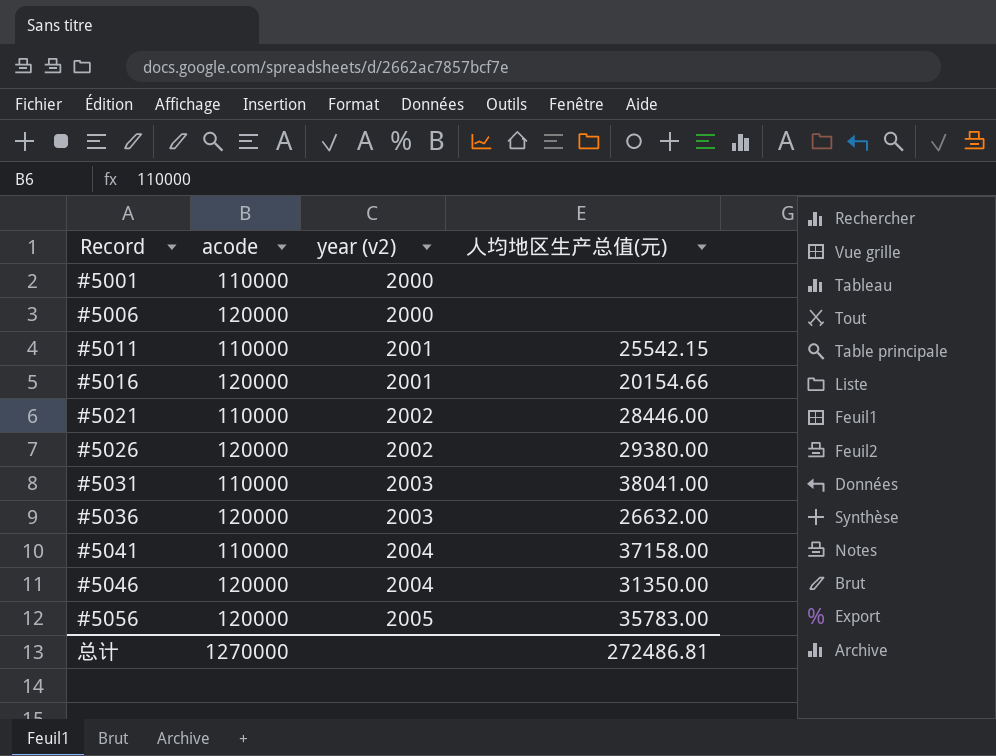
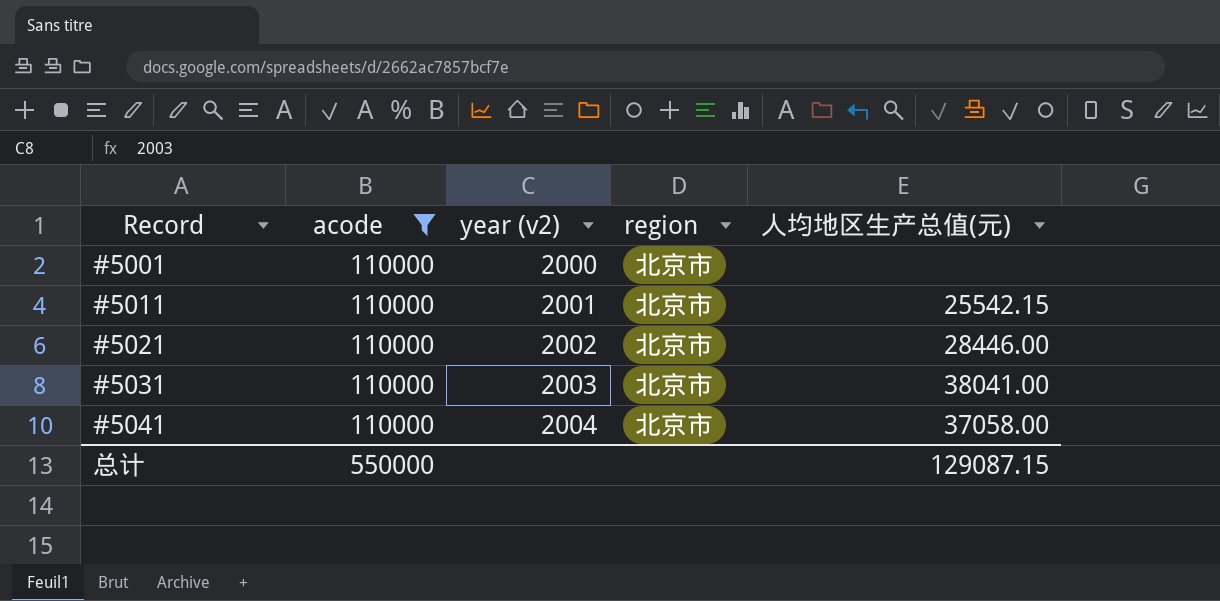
filter: none -> acode = 110000
column region | position: none -> 4
#5041 | 人均地区生产总值(元): 37158.00 -> 37058.00
总计 | acode: 1270000 -> 550000
总计 | 人均地区生产总值(元): 272486.81 -> 129087.15

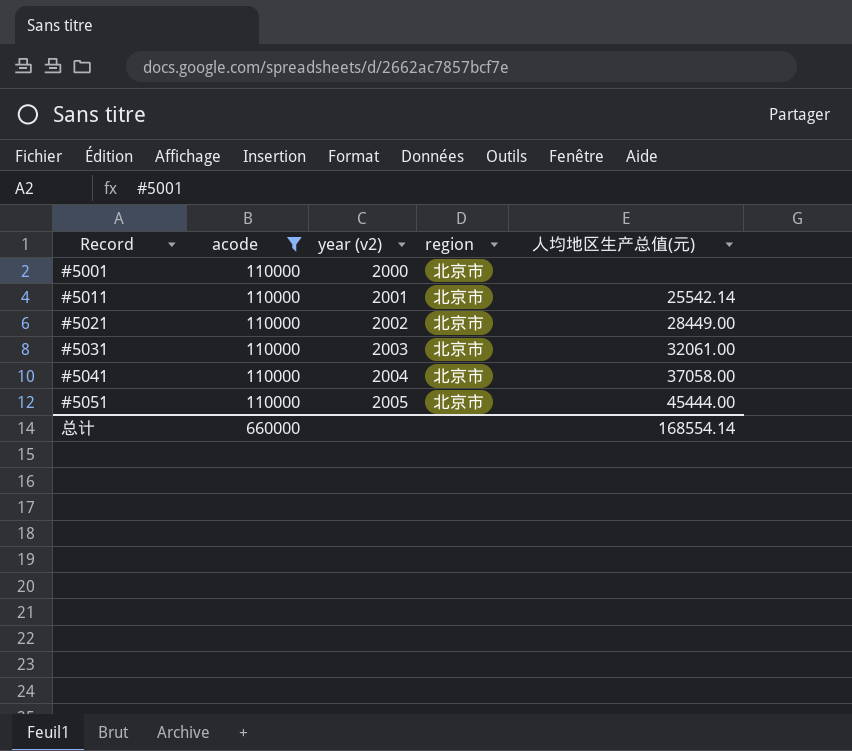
#5011 | 人均地区生产总值(元): 25542.15 -> 25542.14
#5021 | 人均地区生产总值(元): 28446.00 -> 28449.00
#5031 | 人均地区生产总值(元): 38041.00 -> 32061.00
row #5051: none -> 110000 | 2005 | 北京市 | 45444.00
总计 | acode: 550000 -> 660000
总计 | 人均地区生产总值(元): 129087.15 -> 168554.14

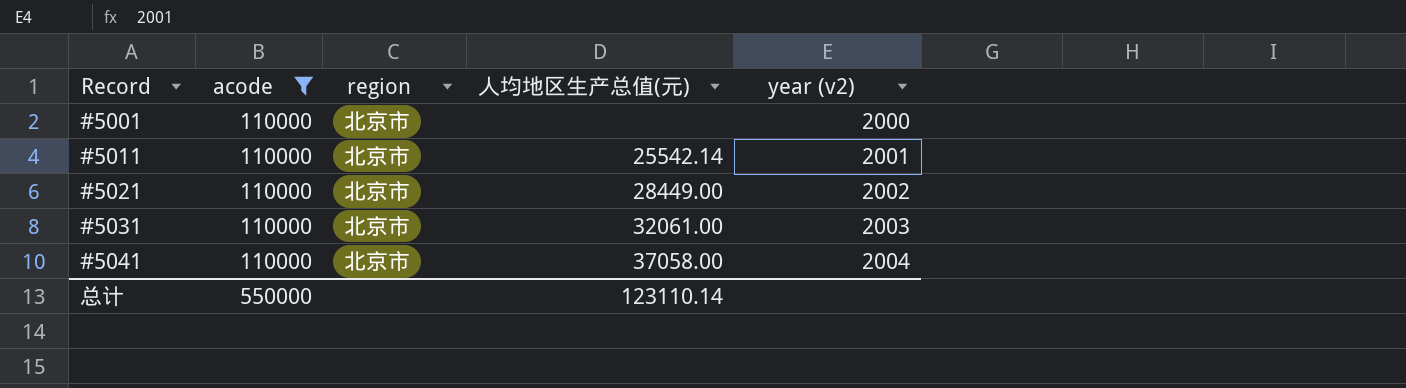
column year (v2) | position: 3 -> 5
row #5051: 110000 | 2005 | 北京市 | 45444.00 -> none
总计 | acode: 660000 -> 550000
总计 | 人均地区生产总值(元): 168554.14 -> 123110.14

